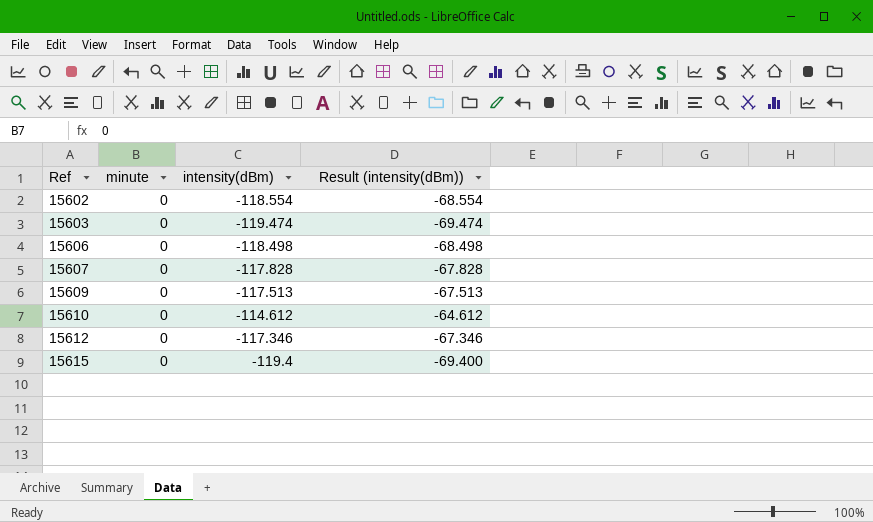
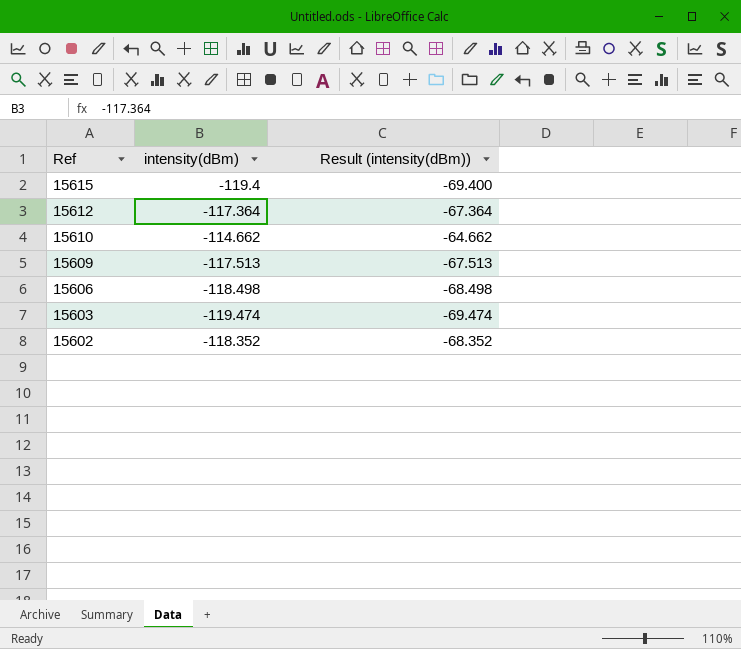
row order: Ref ascending -> Ref descending
column minute | position: 2 -> none
row 15607: 0 | -117.828 | -67.828 -> none
15612 | intensity(dBm): -117.346 -> -117.364
15612 | Result (intensity(dBm)): -67.346 -> -67.364
15610 | intensity(dBm): -114.612 -> -114.662
15610 | Result (intensity(dBm)): -64.612 -> -64.662
15602 | intensity(dBm): -118.554 -> -118.352
15602 | Result (intensity(dBm)): -68.554 -> -68.352

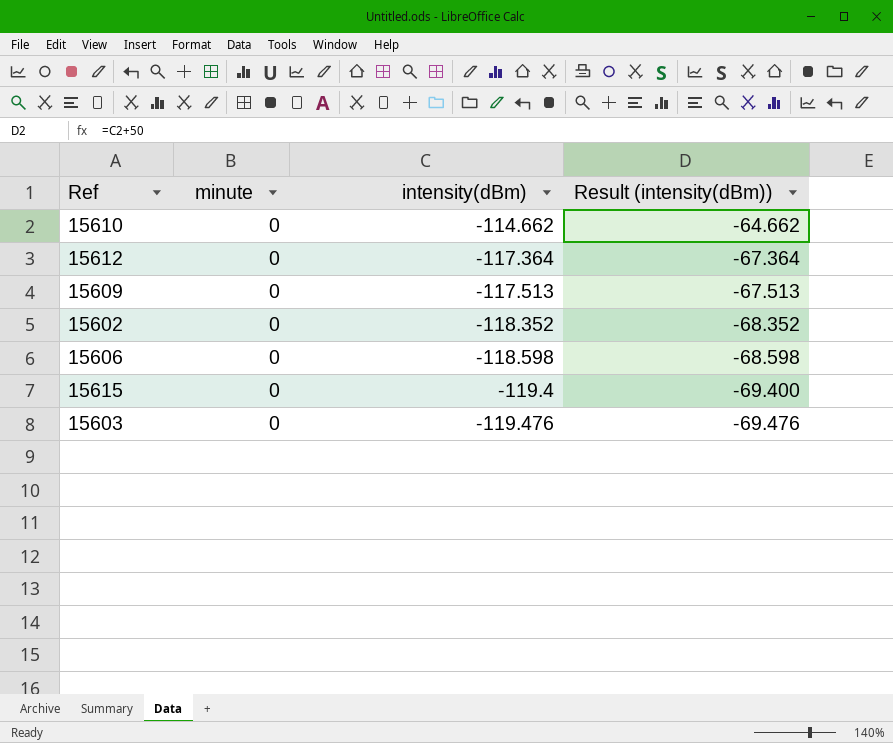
row order: Ref descending -> intensity(dBm) descending
column minute | position: none -> 2
15606 | intensity(dBm): -118.498 -> -118.598
15606 | Result (intensity(dBm)): -68.498 -> -68.598
15603 | intensity(dBm): -119.474 -> -119.476
15603 | Result (intensity(dBm)): -69.474 -> -69.476

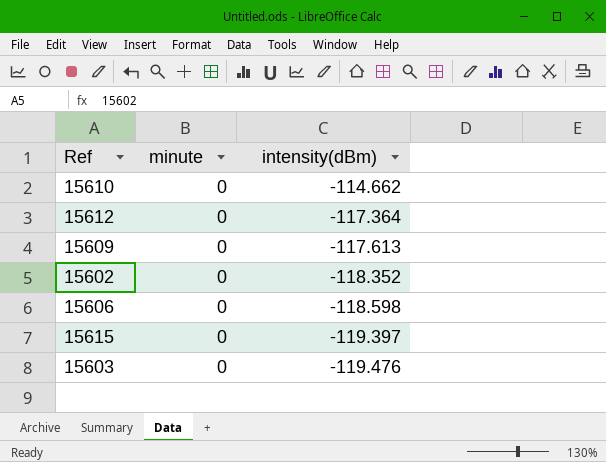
column Result (intensity(dBm)) | formula: [intensity(dBm)] + 50 -> none
15609 | intensity(dBm): -117.513 -> -117.613
15615 | intensity(dBm): -119.4 -> -119.397

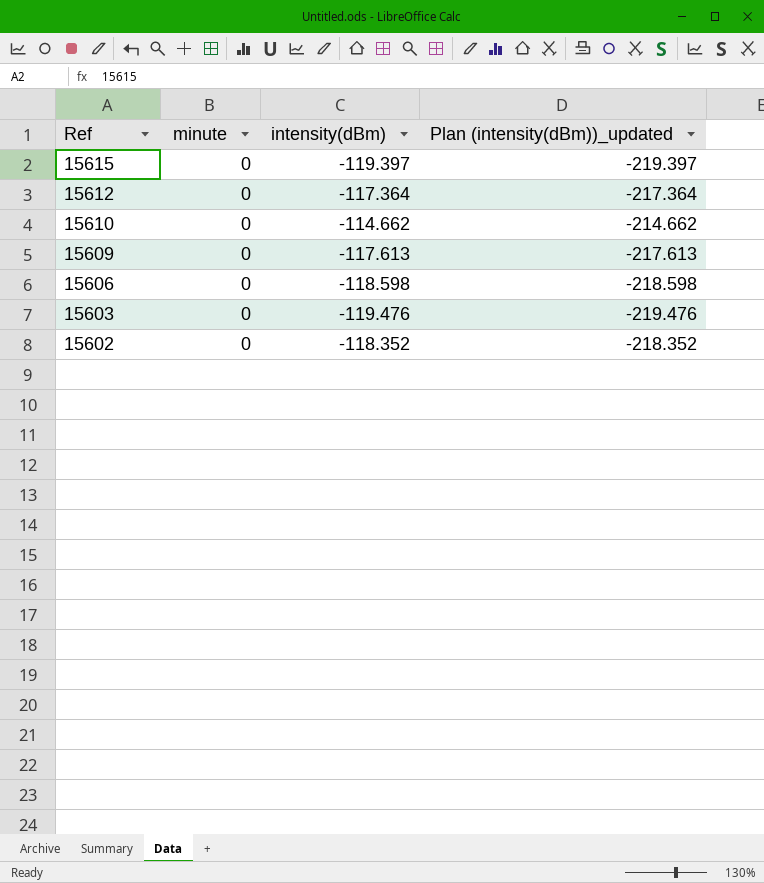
row order: intensity(dBm) descending -> Ref descending
column Plan (intensity(dBm))_updated | formula: none -> [intensity(dBm)] - 100

